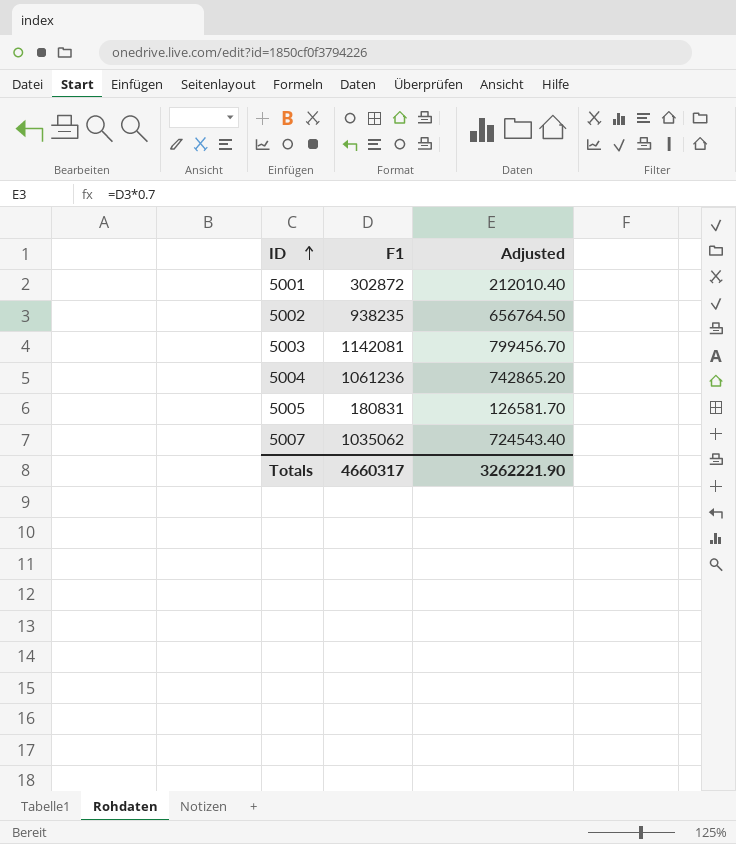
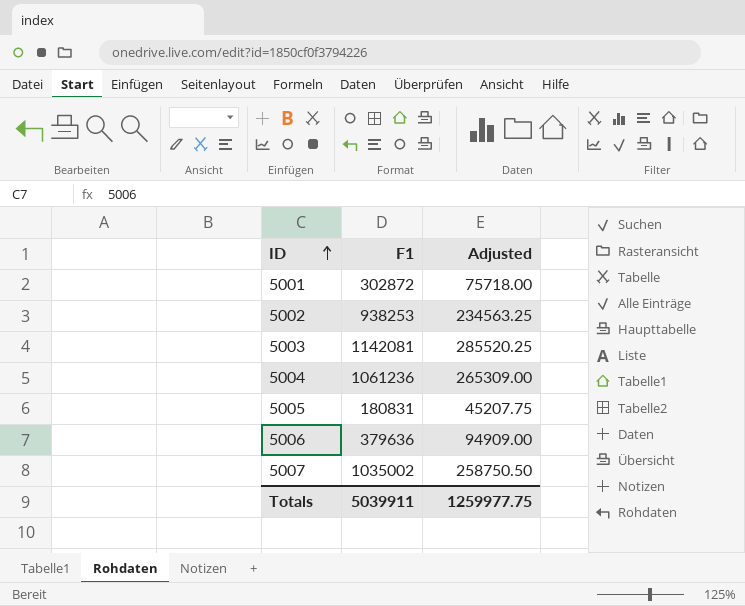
column Adjusted | formula: [F1] * 0.7 -> [F1] * 0.25
5002 | F1: 938235 -> 938253
row 5006: none -> 379636 | 94909.00
5007 | F1: 1035062 -> 1035002
Totals | F1: 4660317 -> 5039911
Totals | Adjusted: 3262221.90 -> 1259977.75

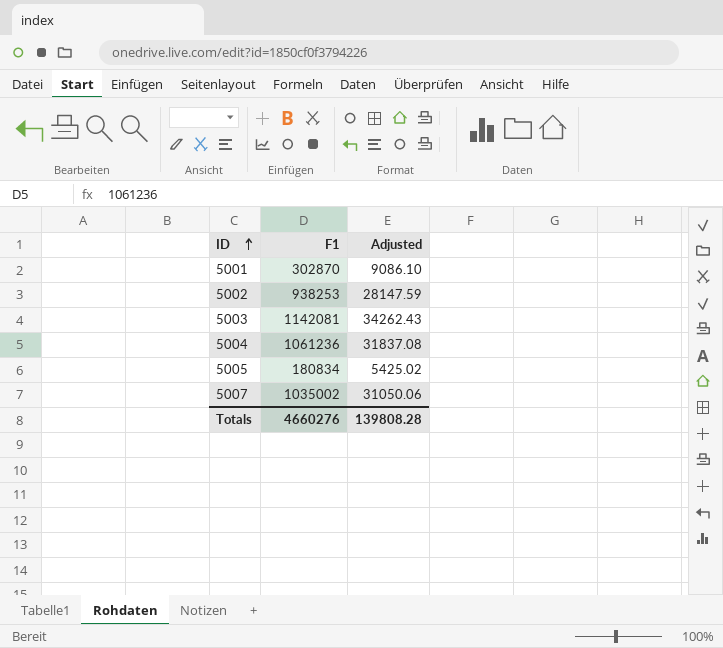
column Adjusted | formula: [F1] * 0.25 -> [F1] * 0.03
row 5006: 379636 | 94909.00 -> none
5001 | F1: 302872 -> 302870
5005 | F1: 180831 -> 180834
Totals | F1: 5039911 -> 4660276
Totals | Adjusted: 1259977.75 -> 139808.28

